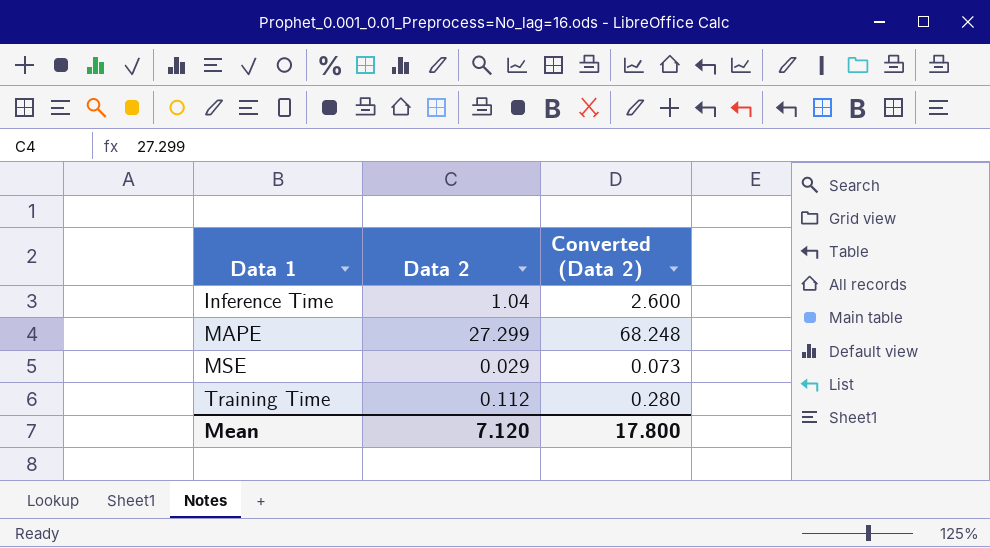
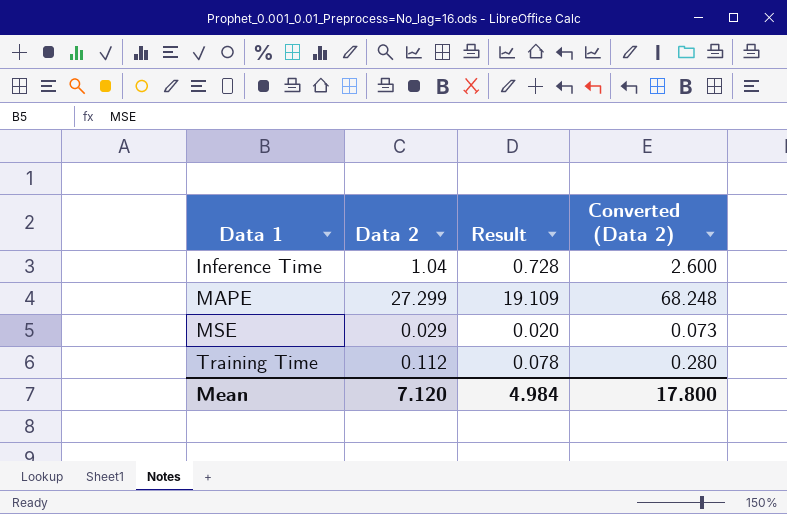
column Result | formula: none -> [Data 2] * 0.7

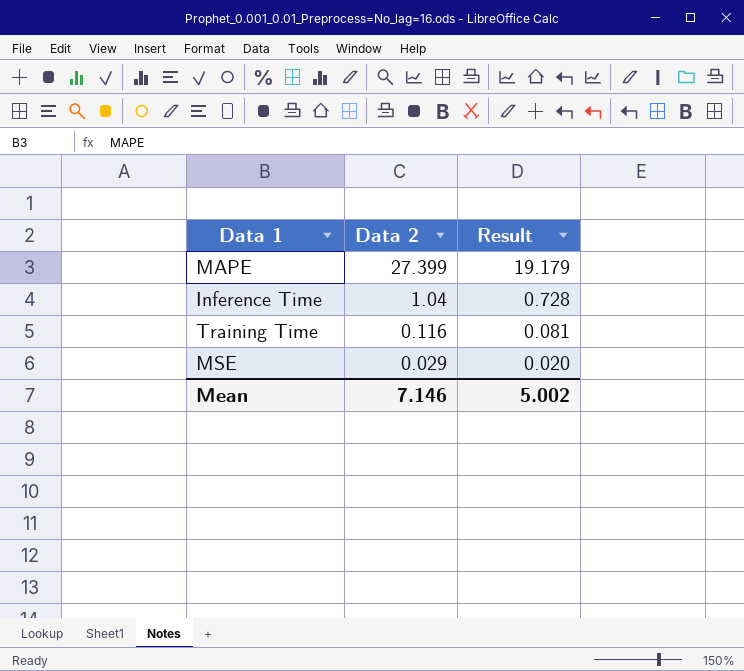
row order: Data 1 ascending -> Data 2 descending
column Converted (Data 2) | formula: [Data 2] * 2.5 -> none
MAPE | Data 2: 27.299 -> 27.399
MAPE | Result: 19.109 -> 19.179
Training Time | Data 2: 0.112 -> 0.116
Training Time | Result: 0.078 -> 0.081
Mean | Data 2: 7.120 -> 7.146
Mean | Result: 4.984 -> 5.002

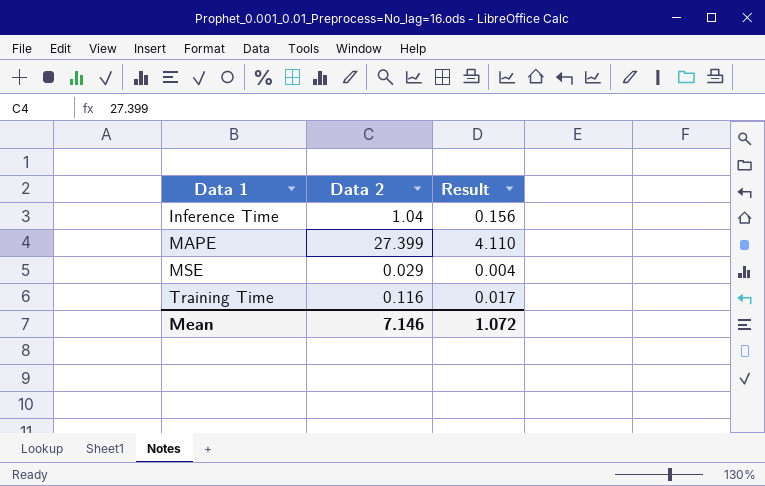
row order: Data 2 descending -> Data 1 ascending
column Result | formula: [Data 2] * 0.7 -> [Data 2] * 0.15
Mean | Result: 5.002 -> 1.072

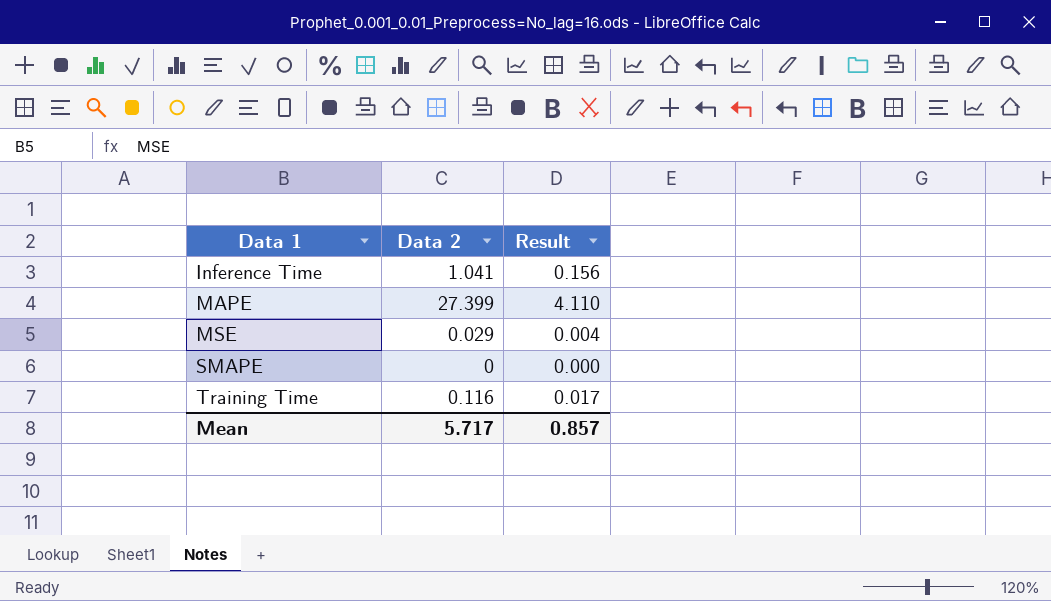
Inference Time | Data 2: 1.04 -> 1.041
row SMAPE: none -> 0 | 0.000
Mean | Data 2: 7.146 -> 5.717
Mean | Result: 1.072 -> 0.857

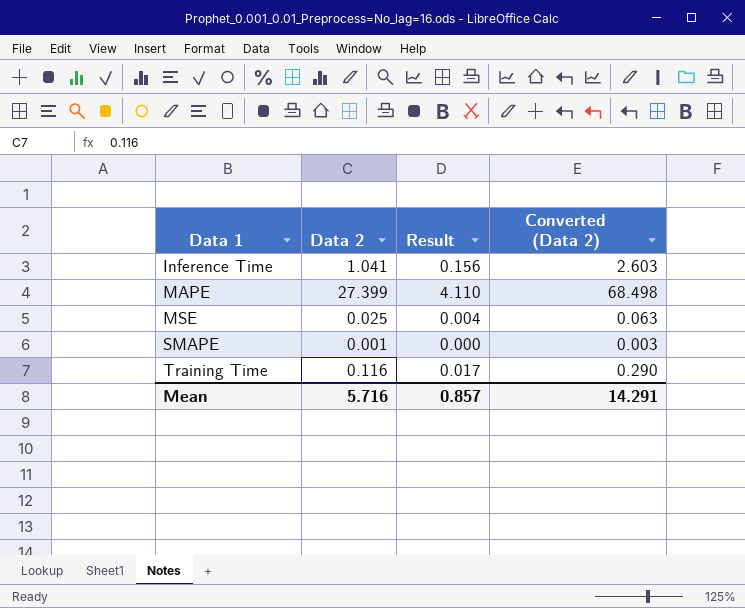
column Converted (Data 2) | formula: none -> [Data 2] * 2.5
MSE | Data 2: 0.029 -> 0.025
SMAPE | Data 2: 0 -> 0.001
Mean | Data 2: 5.717 -> 5.716

